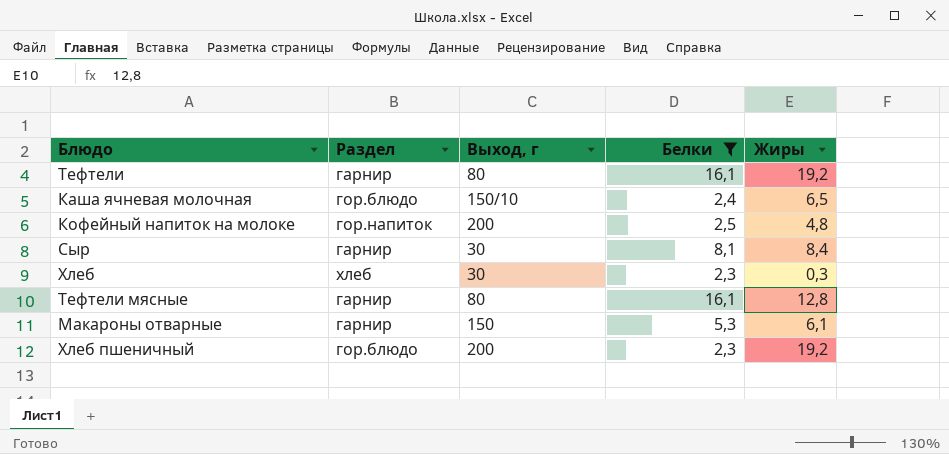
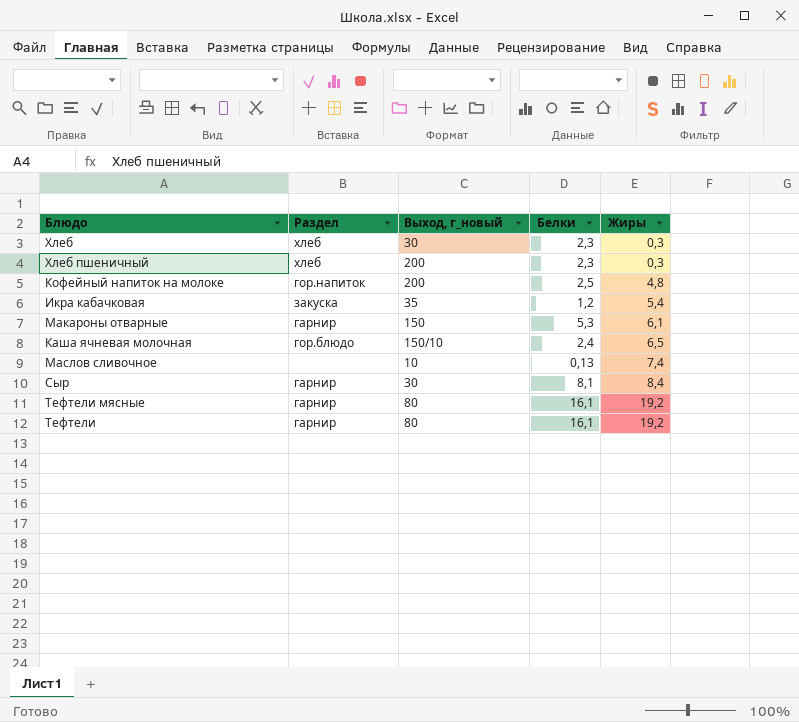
filter: Белки >= 2,3 -> none
row order: none -> Жиры ascending
column name: Выход, г -> Выход, г_новый
Хлеб пшеничный | Раздел: гор.блюдо -> хлеб
Хлеб пшеничный | Жиры: 19,2 -> 0,3
Тефтели мясные | Жиры: 12,8 -> 19,2

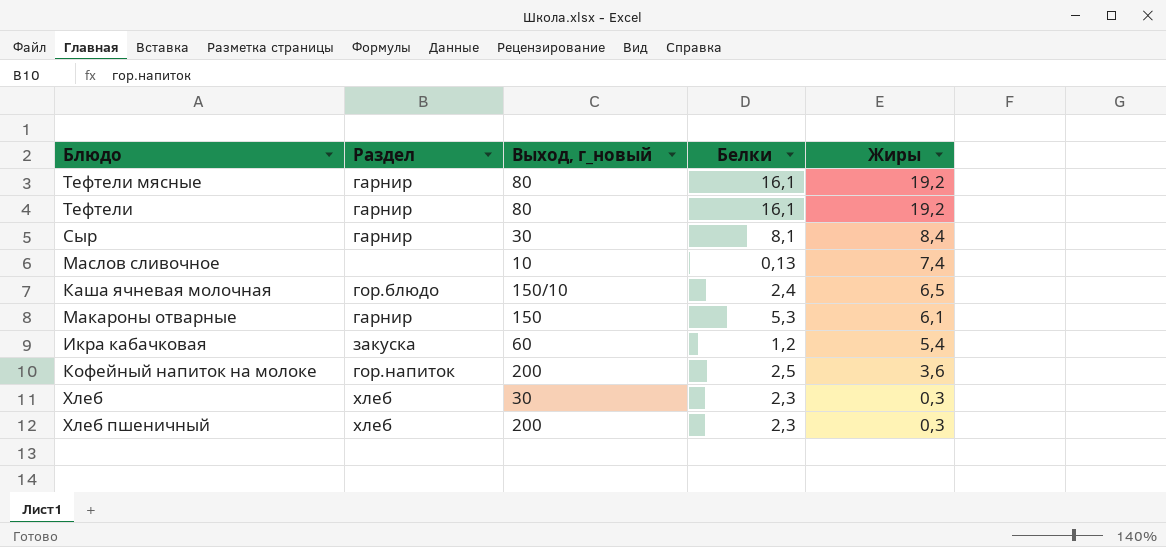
row order: Жиры ascending -> Жиры descending
Икра кабачковая | Выход, г_новый: 35 -> 60
Кофейный напиток на молоке | Жиры: 4,8 -> 3,6

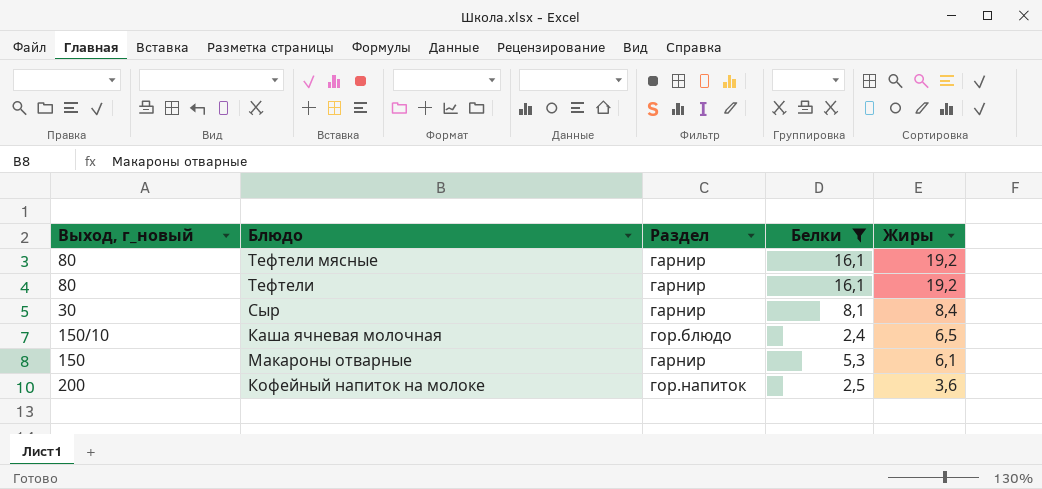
filter: none -> Белки >= 2,4
column Выход, г_новый | position: 3 -> 1

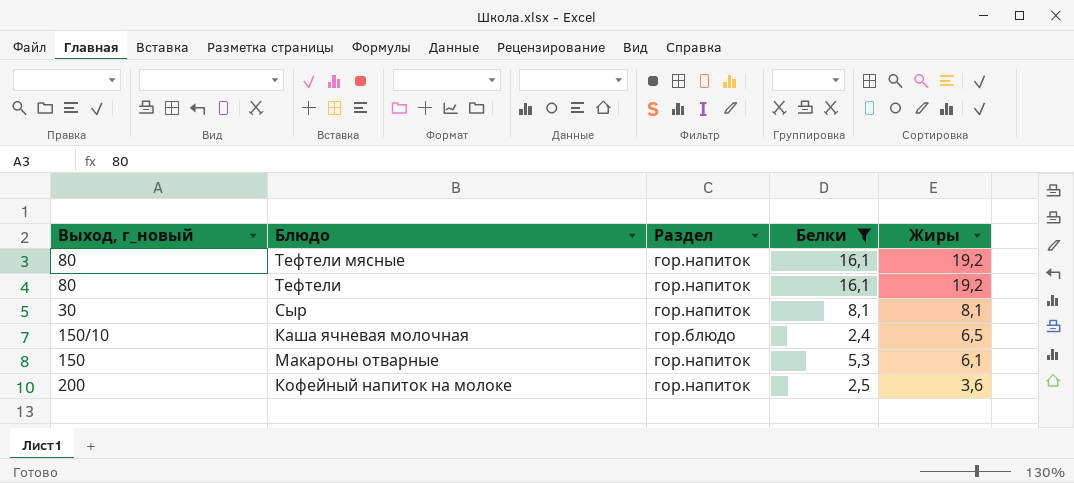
Тефтели мясные | Раздел: гарнир -> гор.напиток
Тефтели | Раздел: гарнир -> гор.напиток
Сыр | Раздел: гарнир -> гор.напиток
Сыр | Жиры: 8,4 -> 8,1
Макароны отварные | Раздел: гарнир -> гор.напиток

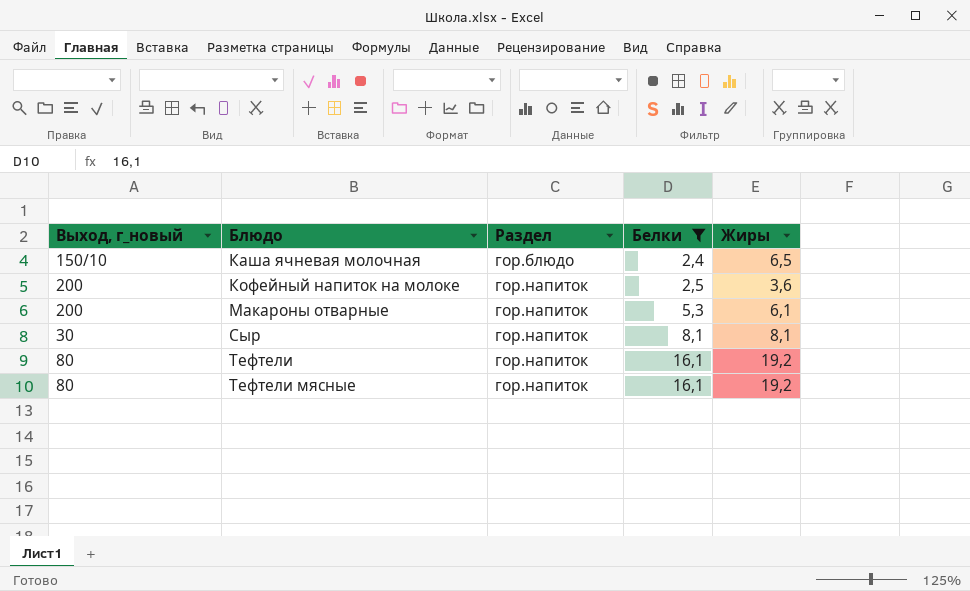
row order: Жиры descending -> Блюдо ascending
Макароны отварные | Выход, г_новый: 150 -> 200

